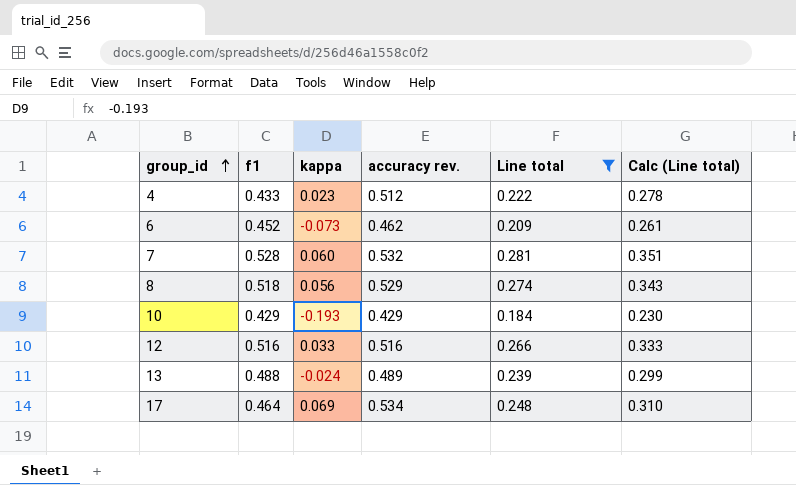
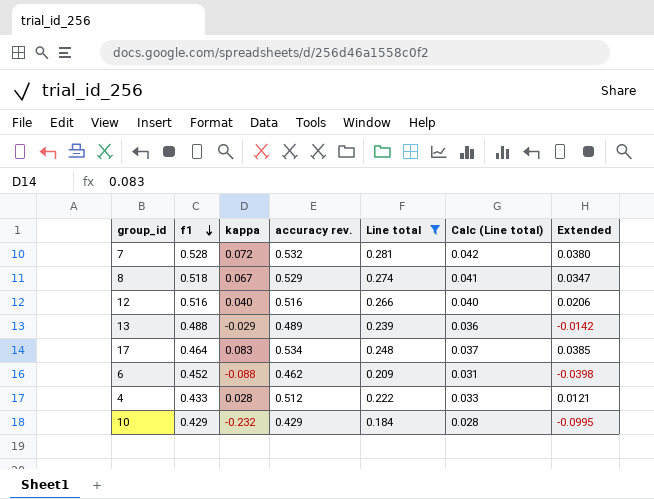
row order: group_id ascending -> f1 descending
column Calc (Line total) | formula: [Line total] * 1.25 -> [Line total] * 0.15
column Extended | formula: none -> [f1] * [kappa]
7 | kappa: 0.060 -> 0.072
8 | kappa: 0.056 -> 0.067
12 | kappa: 0.033 -> 0.040
13 | kappa: -0.024 -> -0.029
17 | kappa: 0.069 -> 0.083
6 | kappa: -0.073 -> -0.088
4 | kappa: 0.023 -> 0.028
10 | kappa: -0.193 -> -0.232

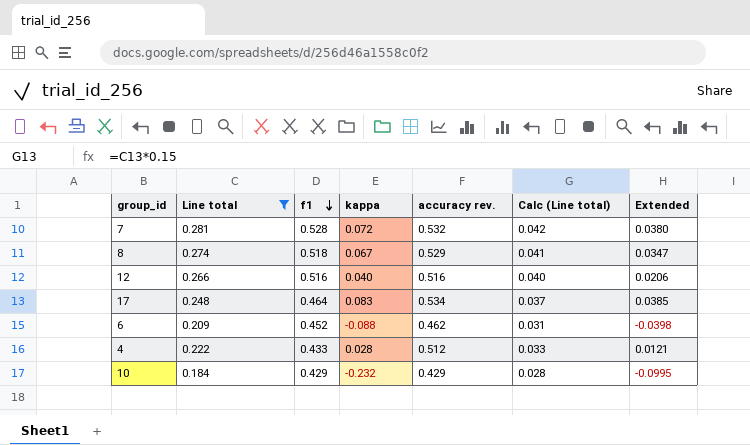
column Line total | position: 5 -> 2
row 13: 0.488 | -0.029 | 0.489 | 0.239 | 0.036 | -0.0142 -> none

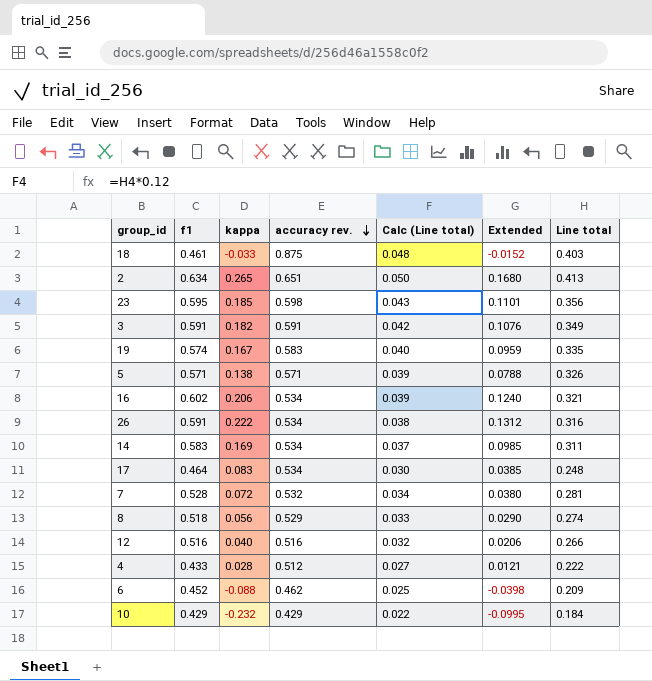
filter: Line total <= 0.281 -> none
row order: f1 descending -> accuracy rev. descending
column Calc (Line total) | formula: [Line total] * 0.15 -> [Line total] * 0.12
column Line total | position: 2 -> 7
8 | kappa: 0.067 -> 0.056
8 | Extended: 0.0347 -> 0.0290

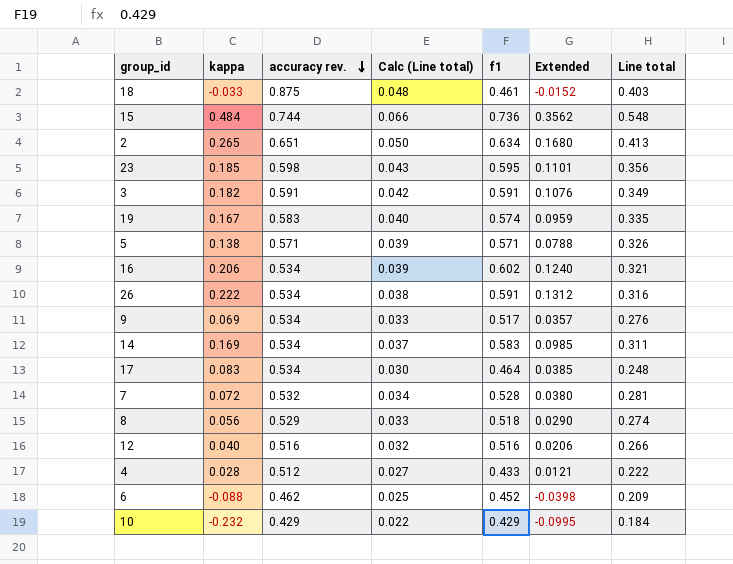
column f1 | position: 2 -> 5
row 15: none -> 0.484 | 0.744 | 0.066 | 0.736 | 0.3562 | 0.548
row 9: none -> 0.069 | 0.534 | 0.033 | 0.517 | 0.0357 | 0.276

